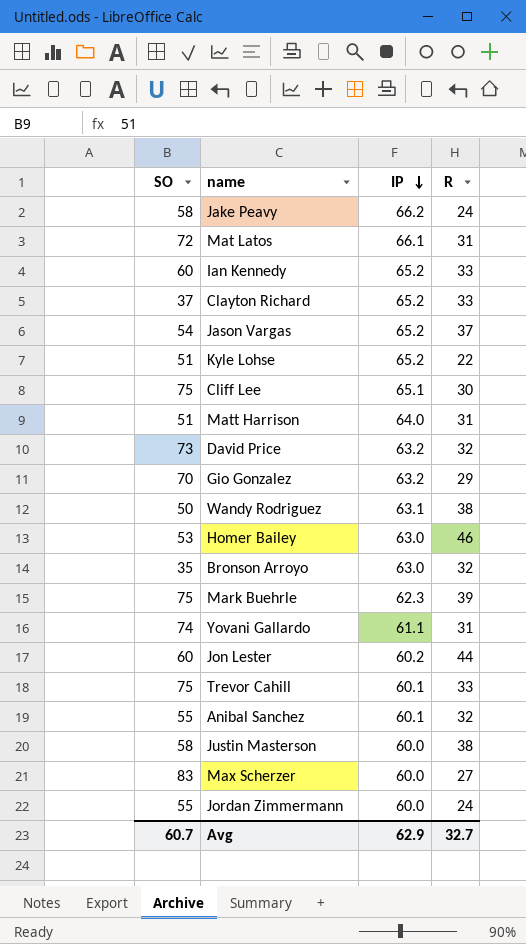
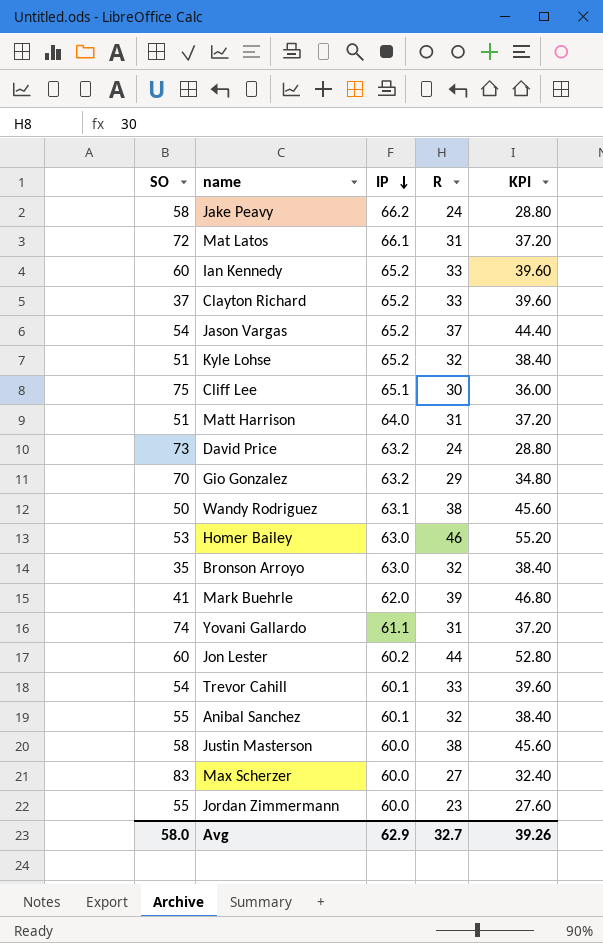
column KPI | formula: none -> [R] * 1.2
Kyle Lohse | R: 22 -> 32
David Price | R: 32 -> 24
Mark Buehrle | SO: 75 -> 41
Mark Buehrle | IP: 62.3 -> 62.0
Trevor Cahill | SO: 75 -> 54
Jordan Zimmermann | R: 24 -> 23
Avg | SO: 60.7 -> 58.0

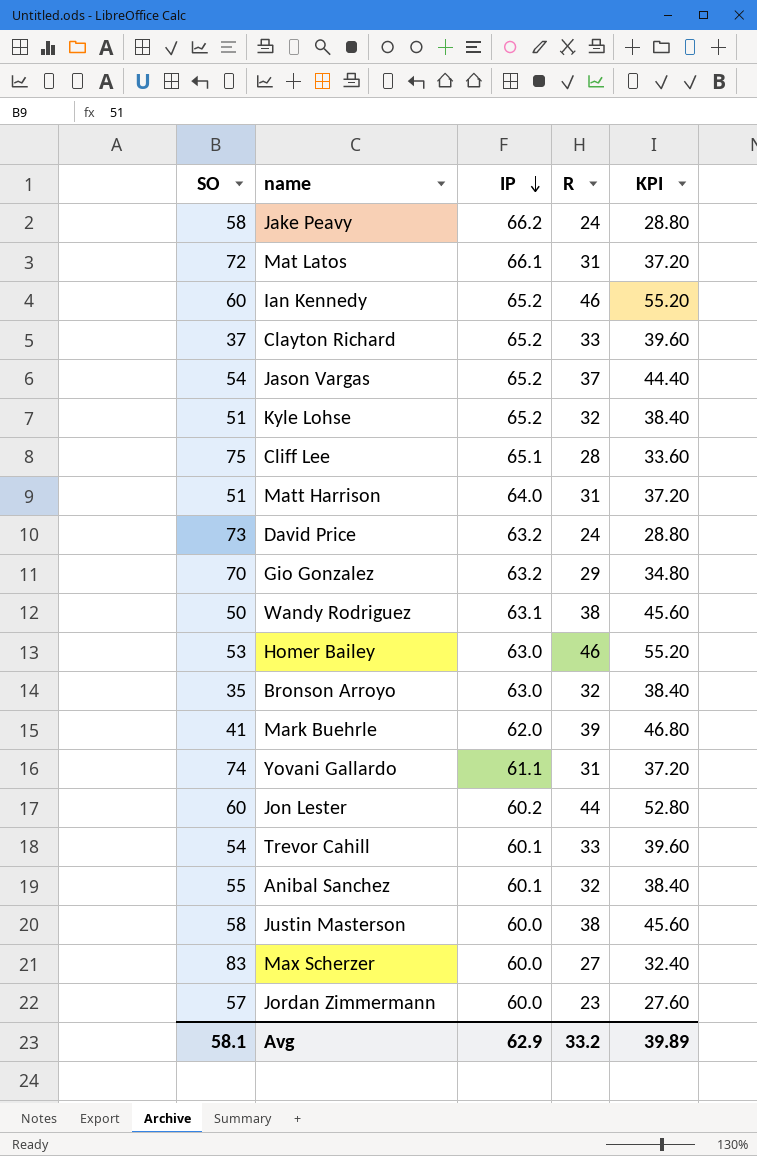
Ian Kennedy | R: 33 -> 46
Ian Kennedy | KPI: 39.60 -> 55.20
Cliff Lee | R: 30 -> 28
Cliff Lee | KPI: 36.00 -> 33.60
Jordan Zimmermann | SO: 55 -> 57
Avg | SO: 58.0 -> 58.1
Avg | R: 32.7 -> 33.2
Avg | KPI: 39.26 -> 39.89

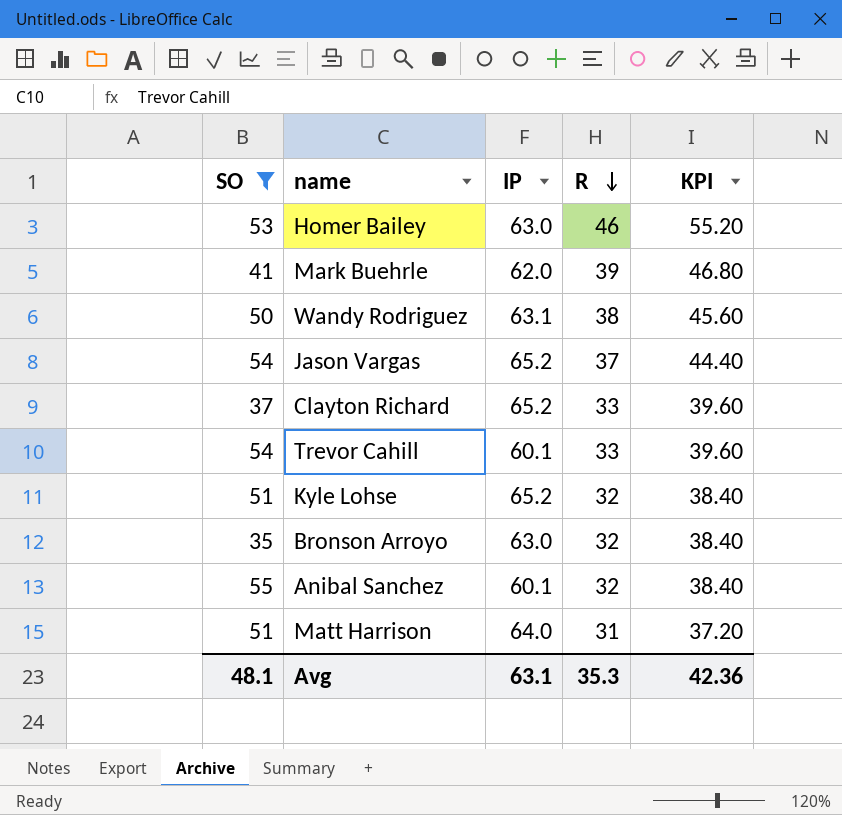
filter: none -> SO <= 55
row order: IP descending -> R descending
Avg | SO: 58.1 -> 48.1
Avg | IP: 62.9 -> 63.1
Avg | R: 33.2 -> 35.3
Avg | KPI: 39.89 -> 42.36

